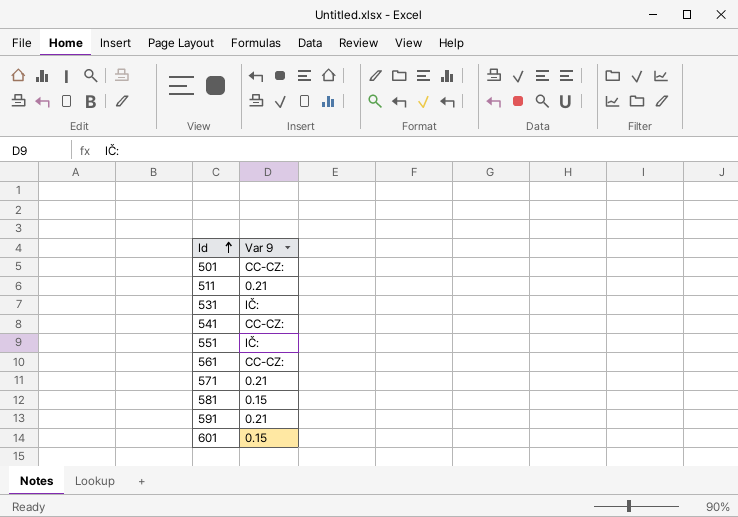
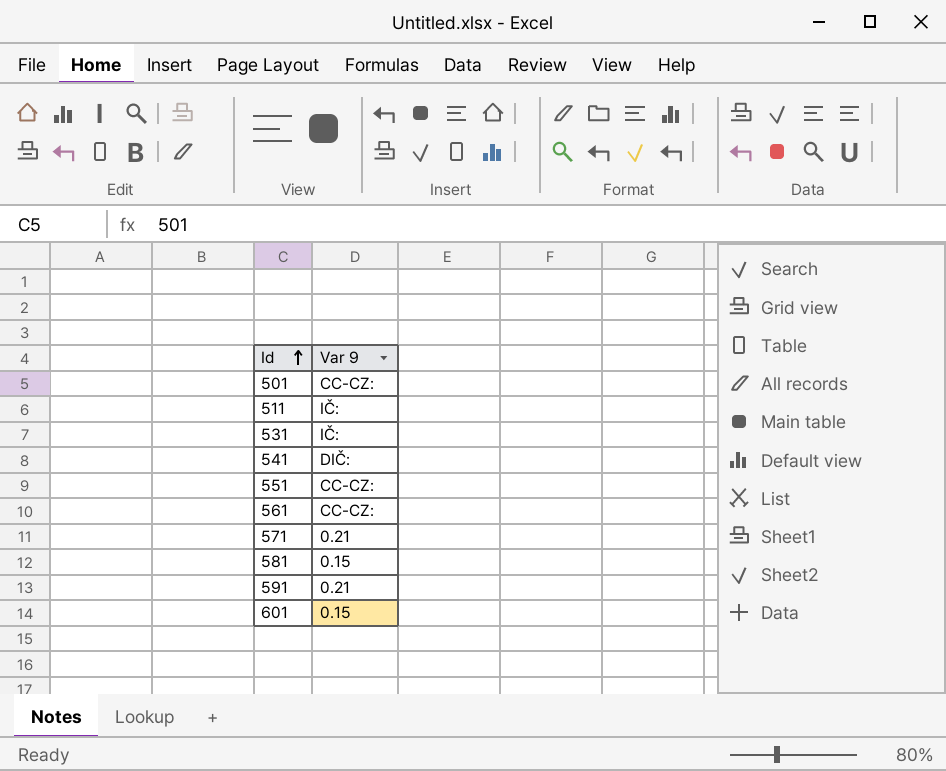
511 | Var 9: 0.21 -> IČ:
541 | Var 9: CC-CZ: -> DIČ:
551 | Var 9: IČ: -> CC-CZ:

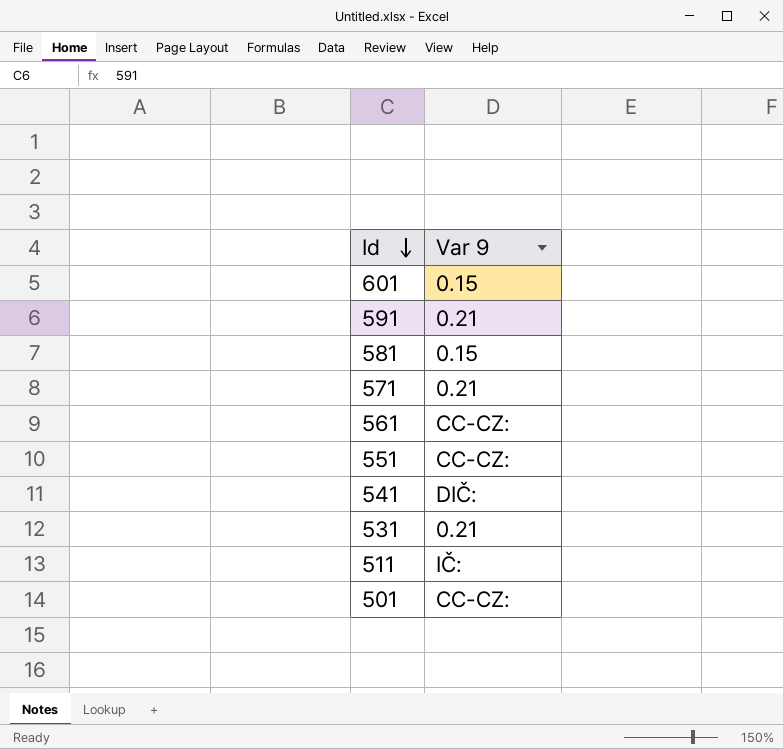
row order: Id ascending -> Id descending
531 | Var 9: IČ: -> 0.21

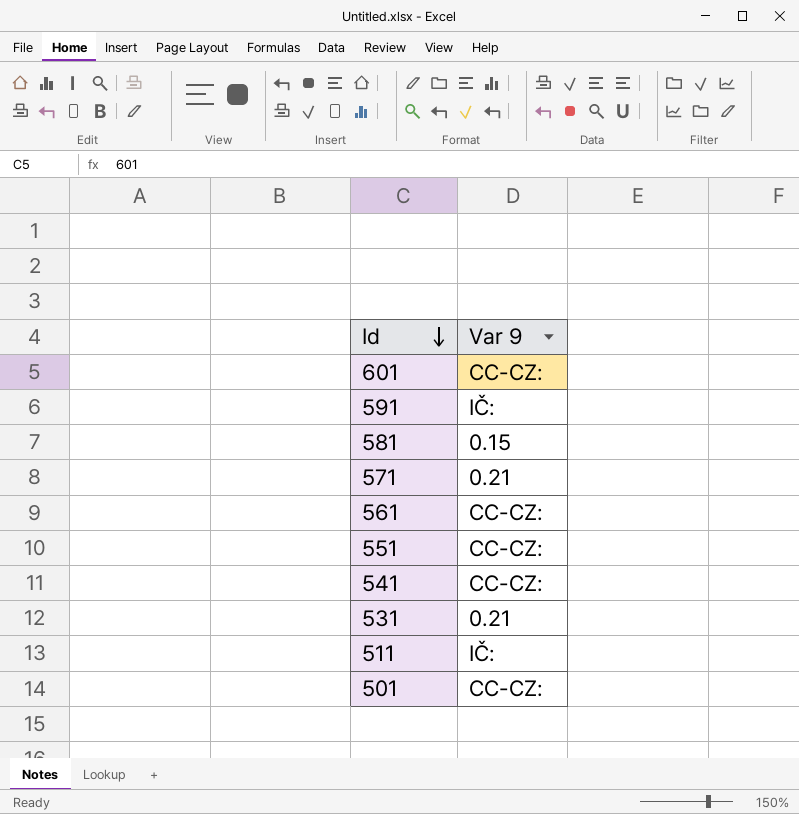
601 | Var 9: 0.15 -> CC-CZ:
591 | Var 9: 0.21 -> IČ:
541 | Var 9: DIČ: -> CC-CZ:

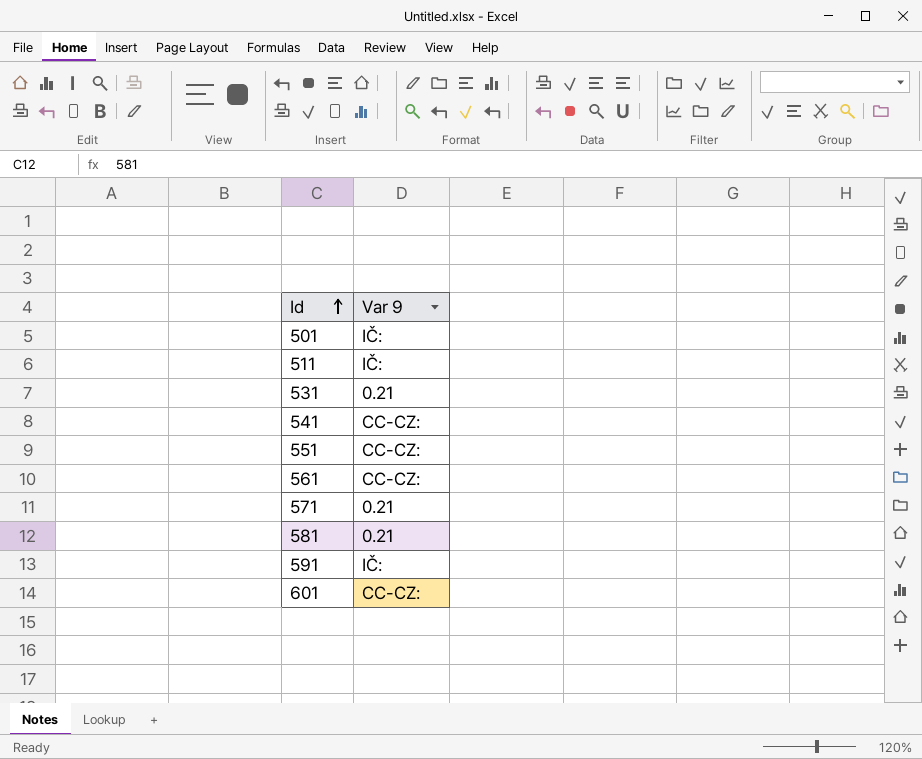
row order: Id descending -> Id ascending
501 | Var 9: CC-CZ: -> IČ:
581 | Var 9: 0.15 -> 0.21

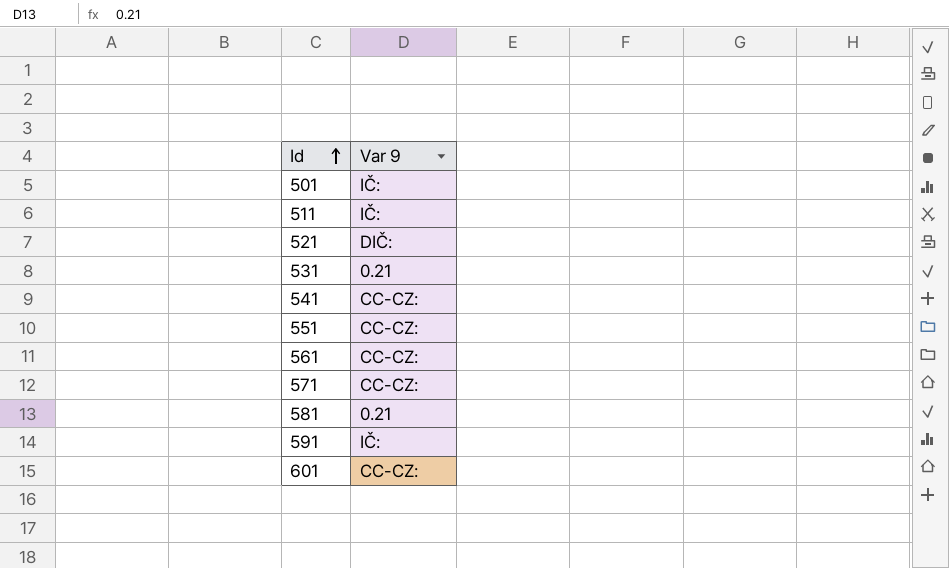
row 521: none -> DIČ:
571 | Var 9: 0.21 -> CC-CZ:

